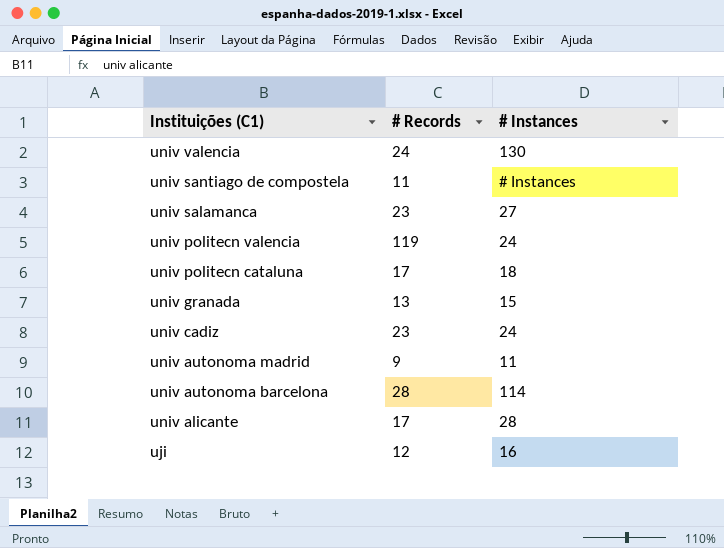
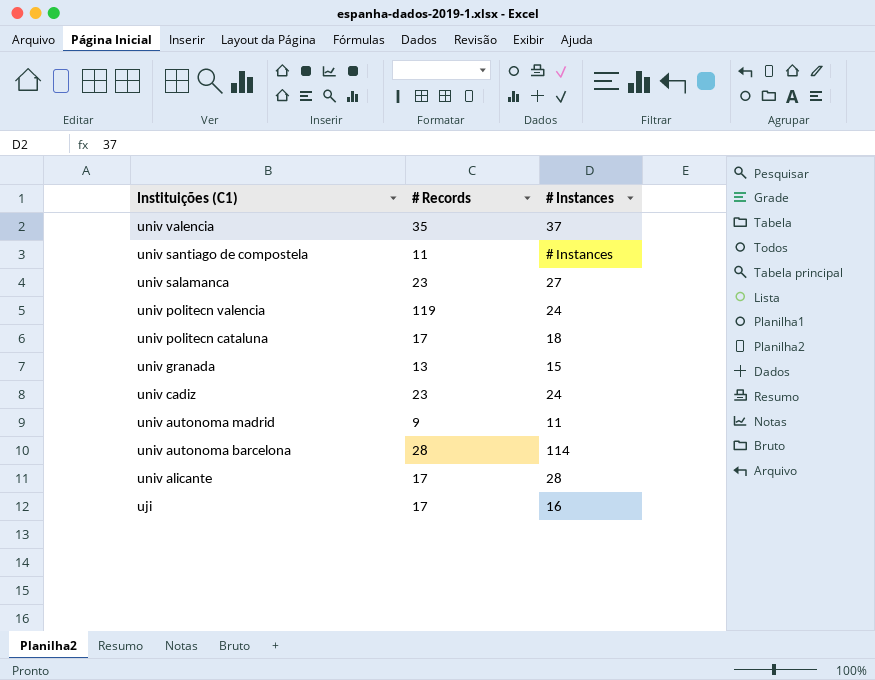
univ valencia | # Records: 24 -> 35
univ valencia | # Instances: 130 -> 37
uji | # Records: 12 -> 17

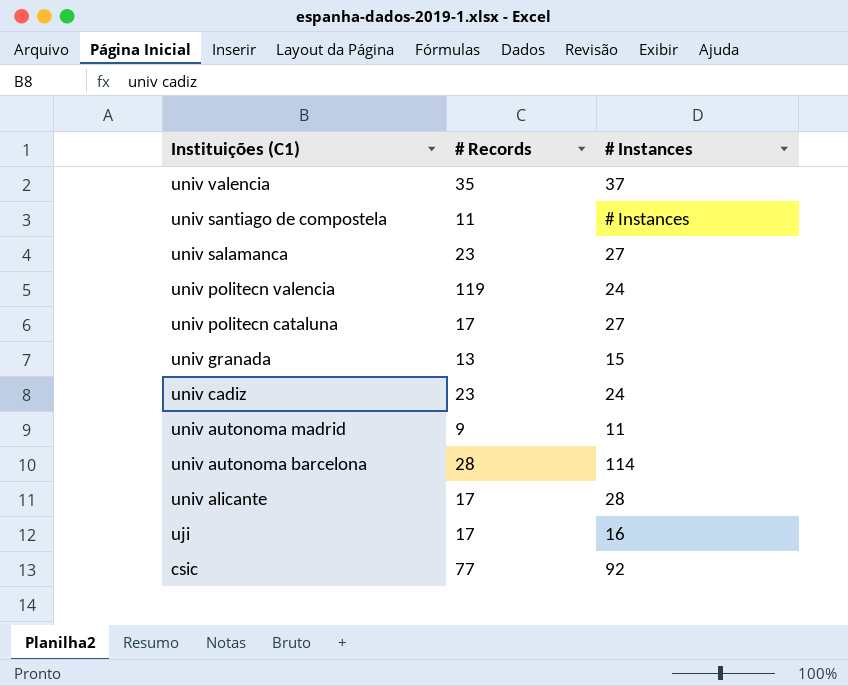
univ politecn cataluna | # Instances: 18 -> 27
row csic: none -> 77 | 92

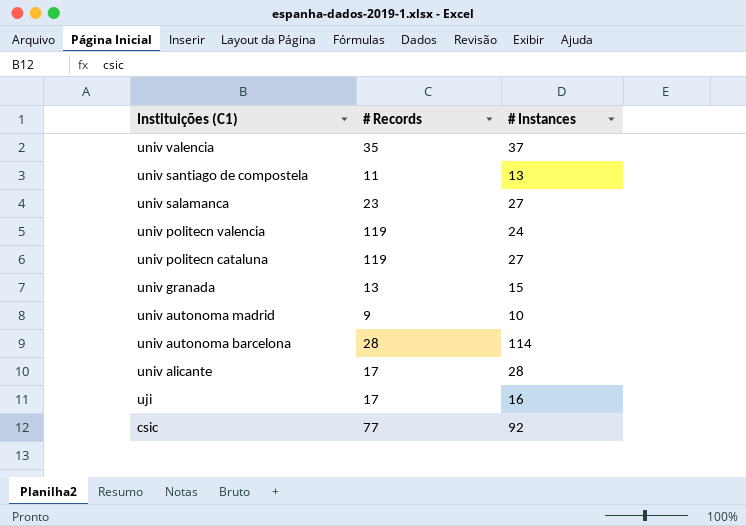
row univ cadiz: 23 | 24 -> none
univ santiago de compostela | # Instances: # Instances -> 13
univ politecn cataluna | # Records: 17 -> 119
univ autonoma madrid | # Instances: 11 -> 10

